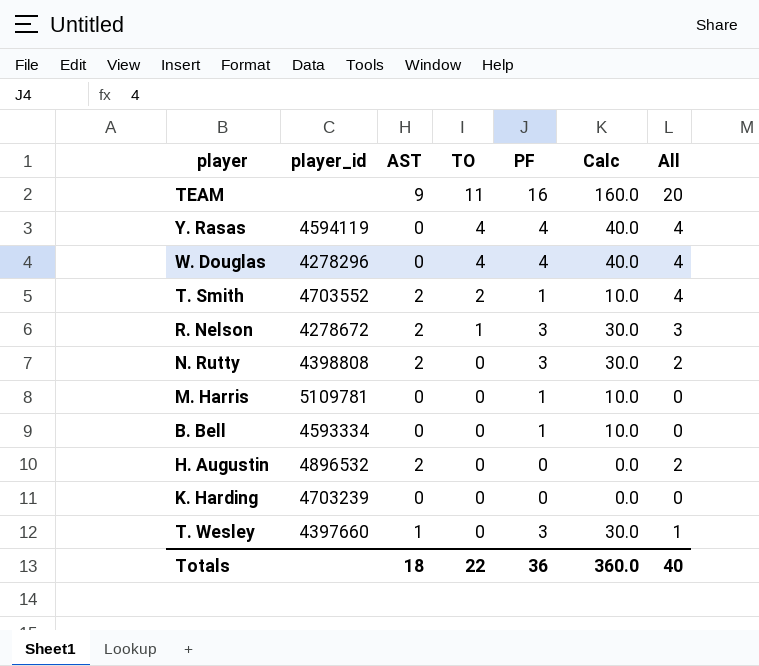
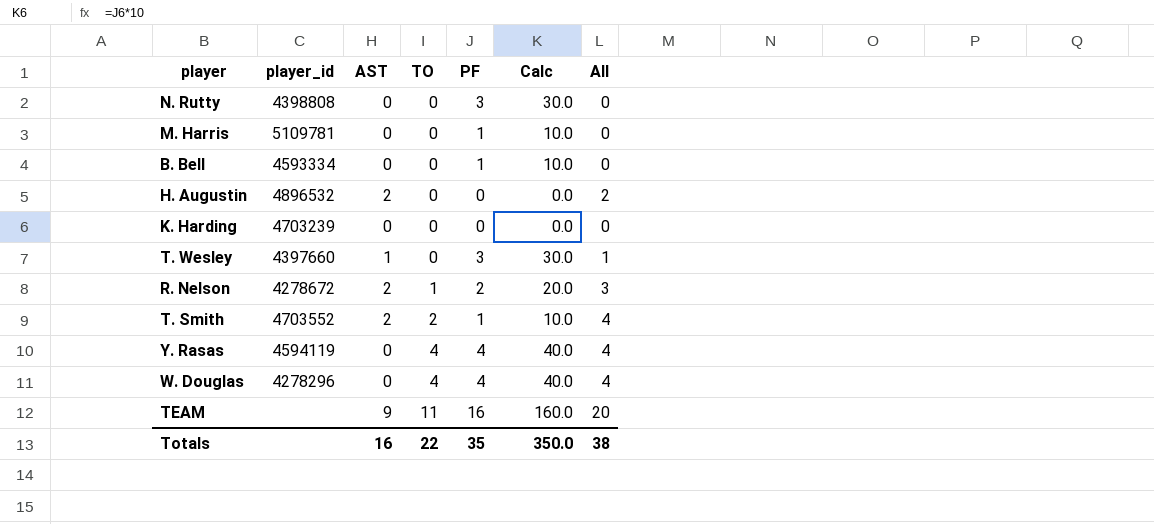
row order: TO descending -> TO ascending
N. Rutty | AST: 2 -> 0
N. Rutty | All: 2 -> 0
R. Nelson | PF: 3 -> 2
R. Nelson | Calc: 30.0 -> 20.0
Totals | AST: 18 -> 16
Totals | PF: 36 -> 35
Totals | Calc: 360.0 -> 350.0
Totals | All: 40 -> 38

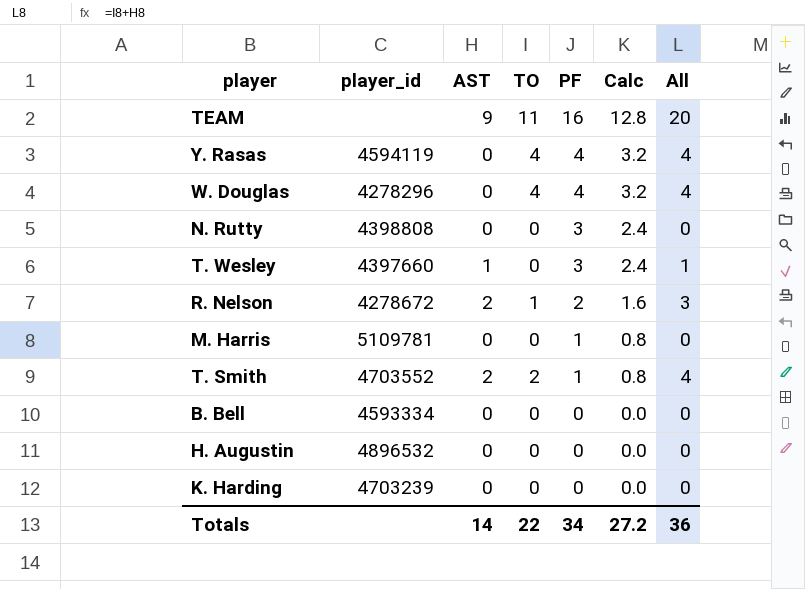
row order: TO ascending -> PF descending
column Calc | formula: [PF] * 10 -> [PF] * 0.8
B. Bell | PF: 1 -> 0
H. Augustin | AST: 2 -> 0
H. Augustin | All: 2 -> 0
Totals | AST: 16 -> 14
Totals | PF: 35 -> 34
Totals | Calc: 350.0 -> 27.2
Totals | All: 38 -> 36

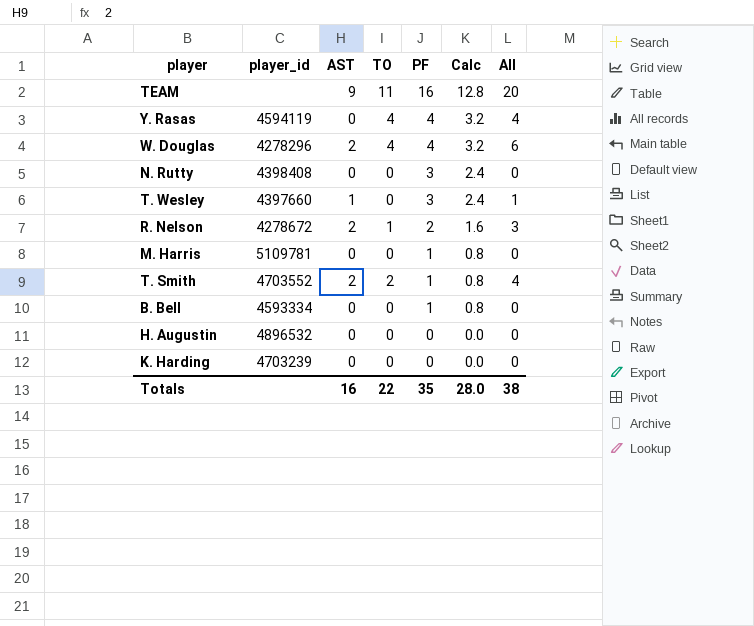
W. Douglas | AST: 0 -> 2
W. Douglas | All: 4 -> 6
N. Rutty | player_id: 4398808 -> 4398408
B. Bell | PF: 0 -> 1
B. Bell | Calc: 0.0 -> 0.8
Totals | AST: 14 -> 16
Totals | PF: 34 -> 35
Totals | Calc: 27.2 -> 28.0
Totals | All: 36 -> 38

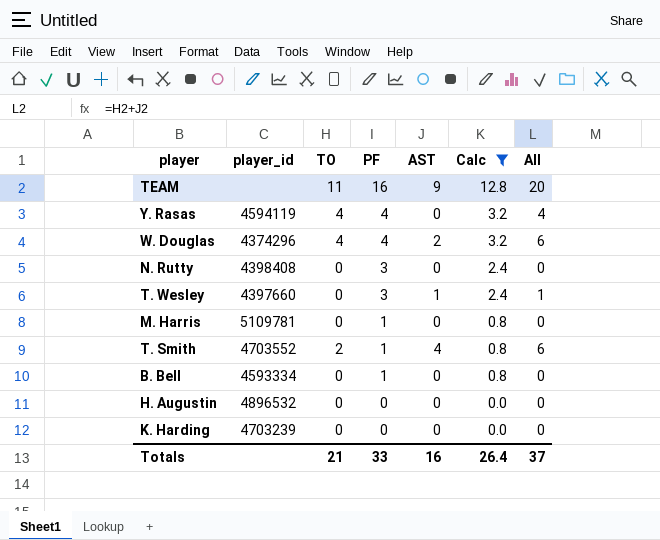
filter: none -> Calc != 1.6
column AST | position: 3 -> 5
W. Douglas | player_id: 4278296 -> 4374296
T. Smith | AST: 2 -> 4
T. Smith | All: 4 -> 6
Totals | TO: 22 -> 21
Totals | PF: 35 -> 33
Totals | Calc: 28.0 -> 26.4
Totals | All: 38 -> 37

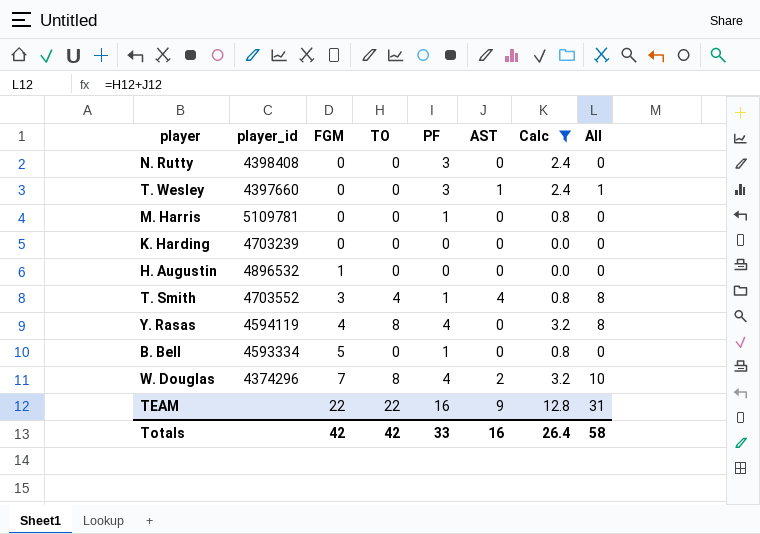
row order: PF descending -> FGM ascending
column FGM | position: none -> 3
T. Smith | TO: 2 -> 4
T. Smith | All: 6 -> 8
Y. Rasas | TO: 4 -> 8
Y. Rasas | All: 4 -> 8
W. Douglas | TO: 4 -> 8
W. Douglas | All: 6 -> 10
TEAM | TO: 11 -> 22
TEAM | All: 20 -> 31
Totals | TO: 21 -> 42
Totals | All: 37 -> 58

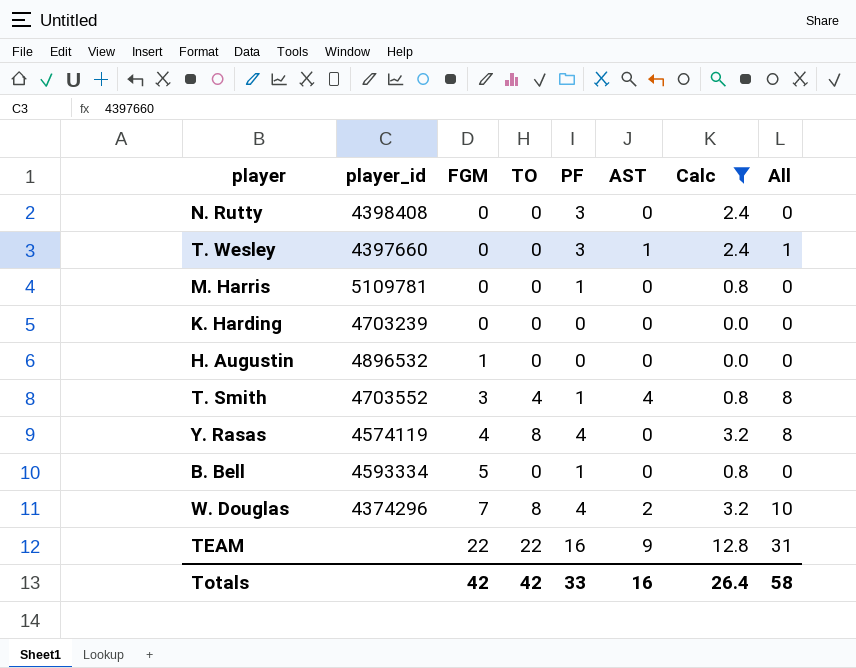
Y. Rasas | player_id: 4594119 -> 4574119

